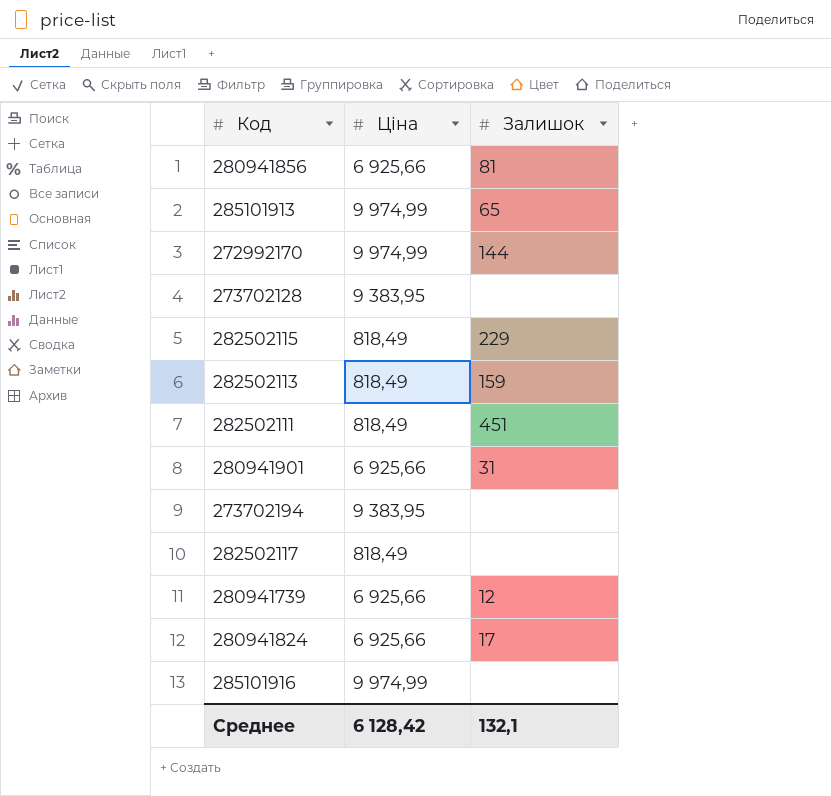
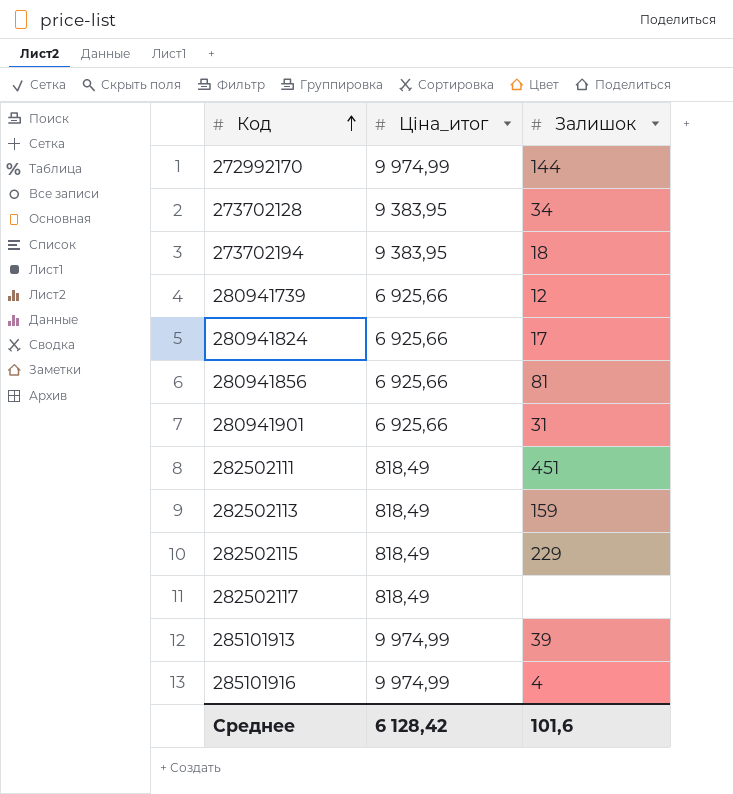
row order: none -> Код ascending
column name: Ціна -> Ціна_итог
273702128 | Залишок: none -> 34
273702194 | Залишок: none -> 18
285101913 | Залишок: 65 -> 39
285101916 | Залишок: none -> 4
Среднее | Залишок: 132,1 -> 101,6

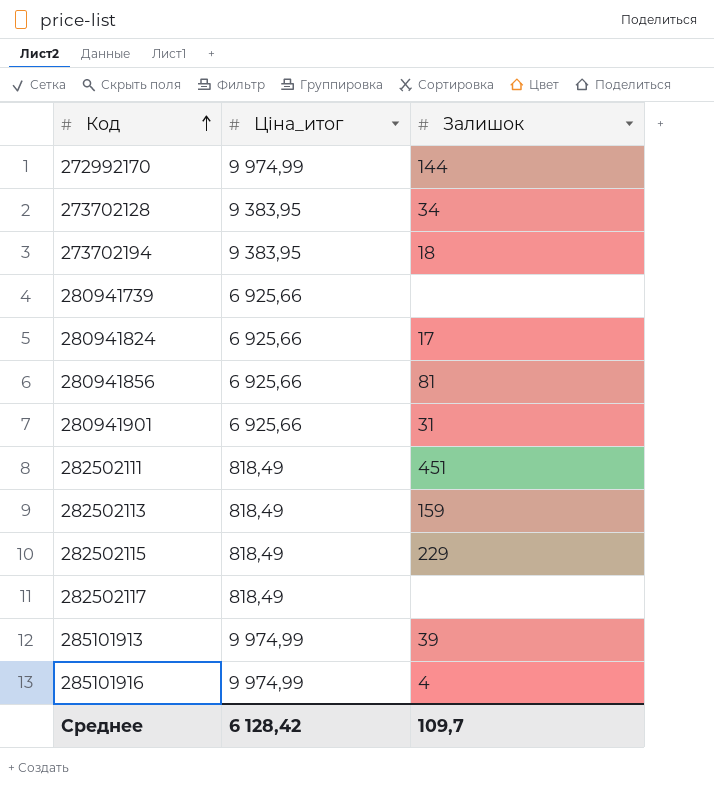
280941739 | Залишок: 12 -> none
Среднее | Залишок: 101,6 -> 109,7

